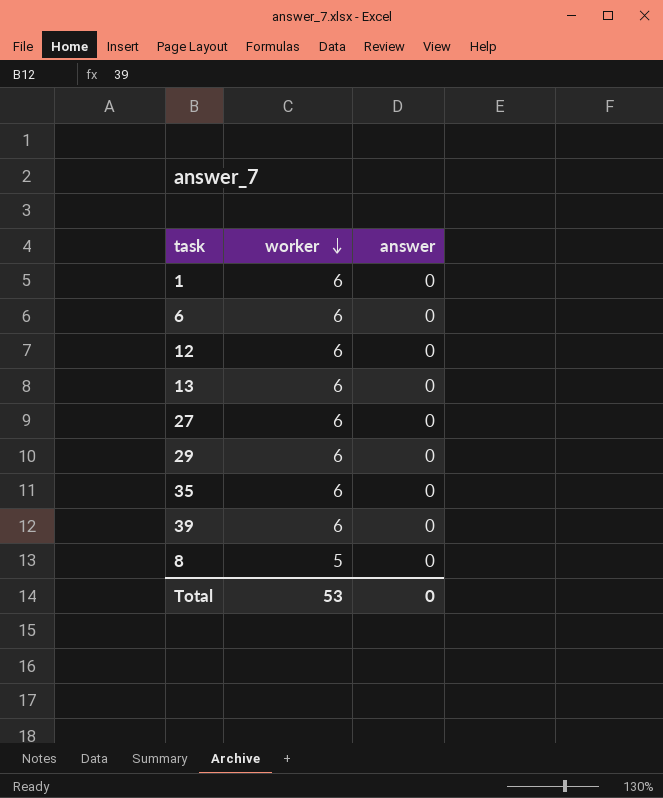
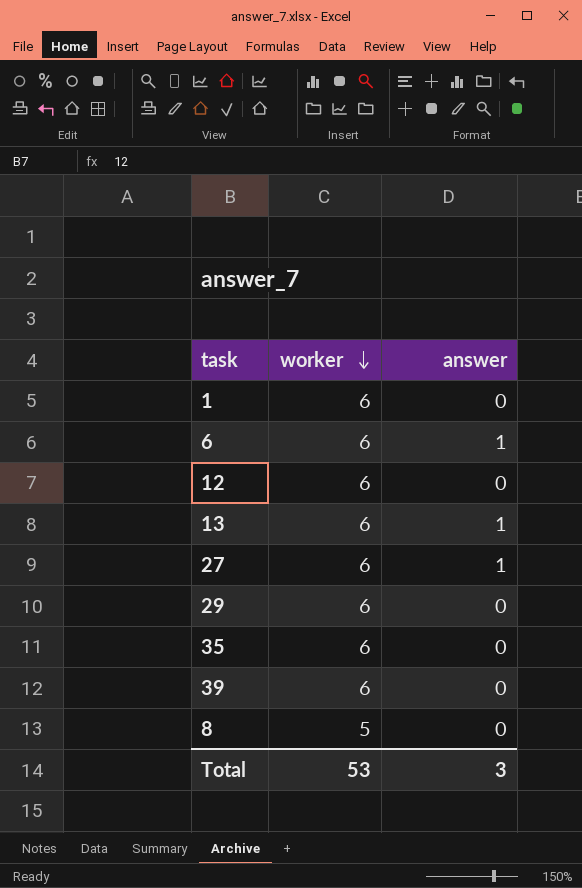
6 | answer: 0 -> 1
13 | answer: 0 -> 1
27 | answer: 0 -> 1
Total | answer: 0 -> 3

